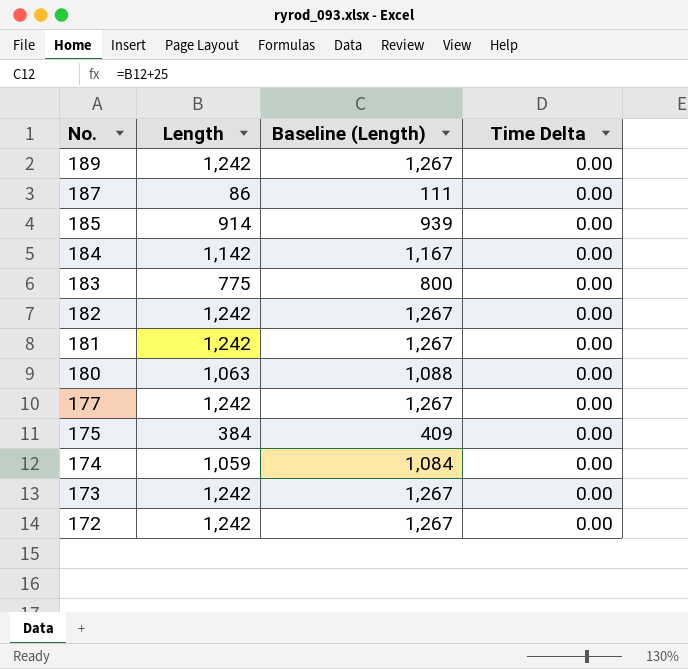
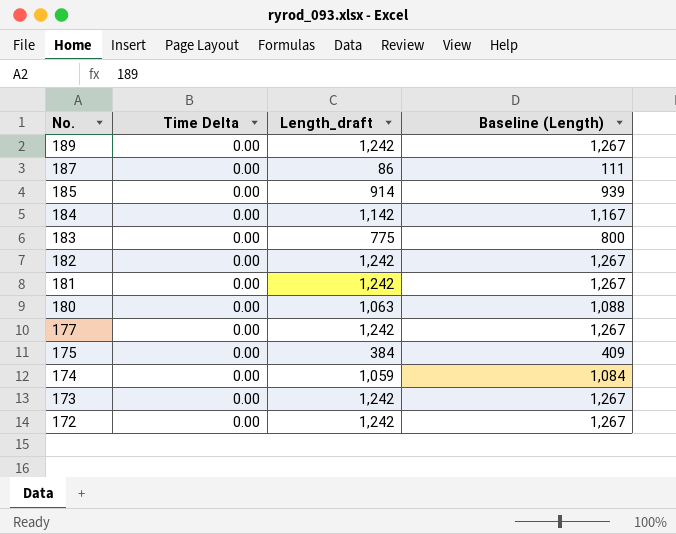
column Time Delta | position: 4 -> 2
column name: Length -> Length_draft

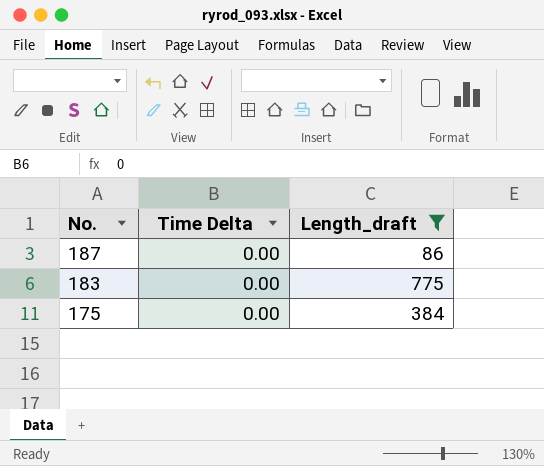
filter: none -> Length_draft <= 775
column Baseline (Length) | formula: [Length_draft] + 25 -> none

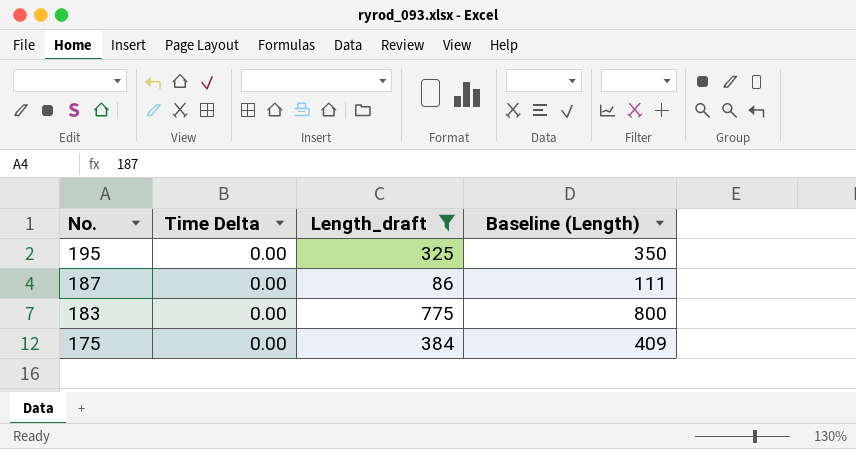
column Baseline (Length) | formula: none -> [Length_draft] + 25
row 195: none -> 0.00 | 325 | 350

